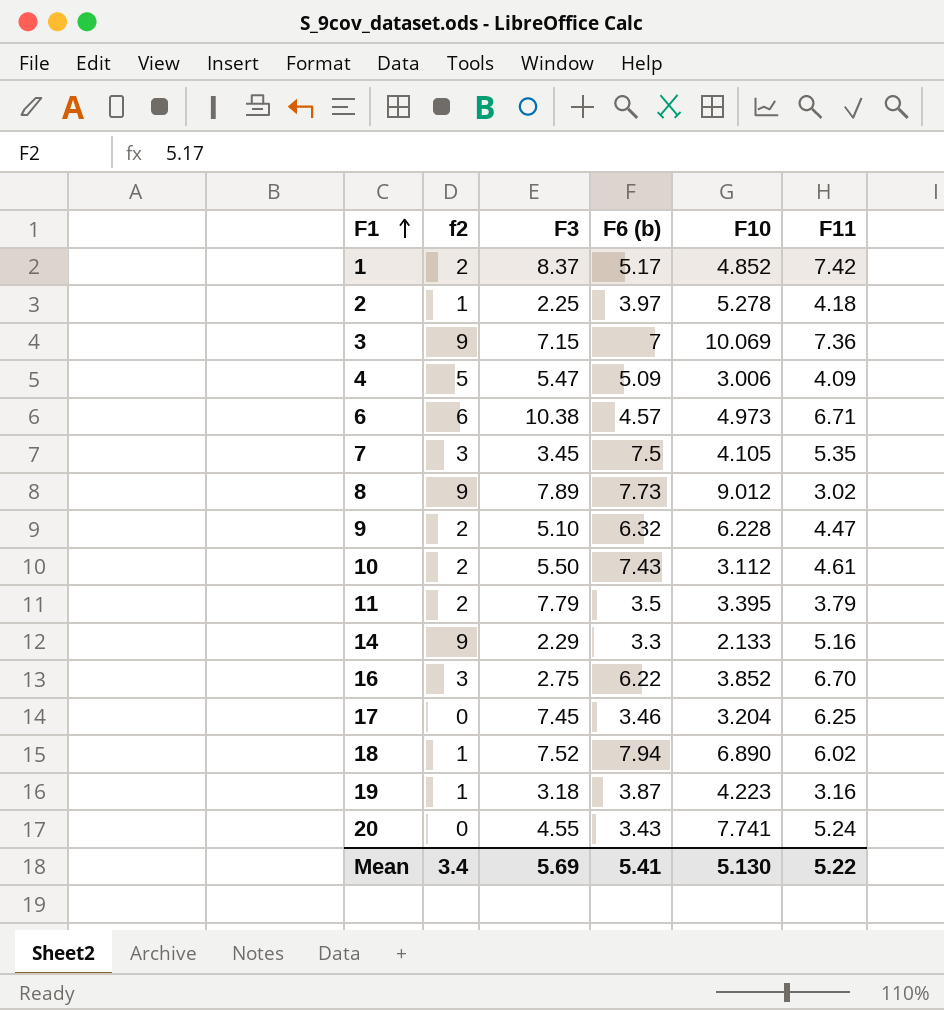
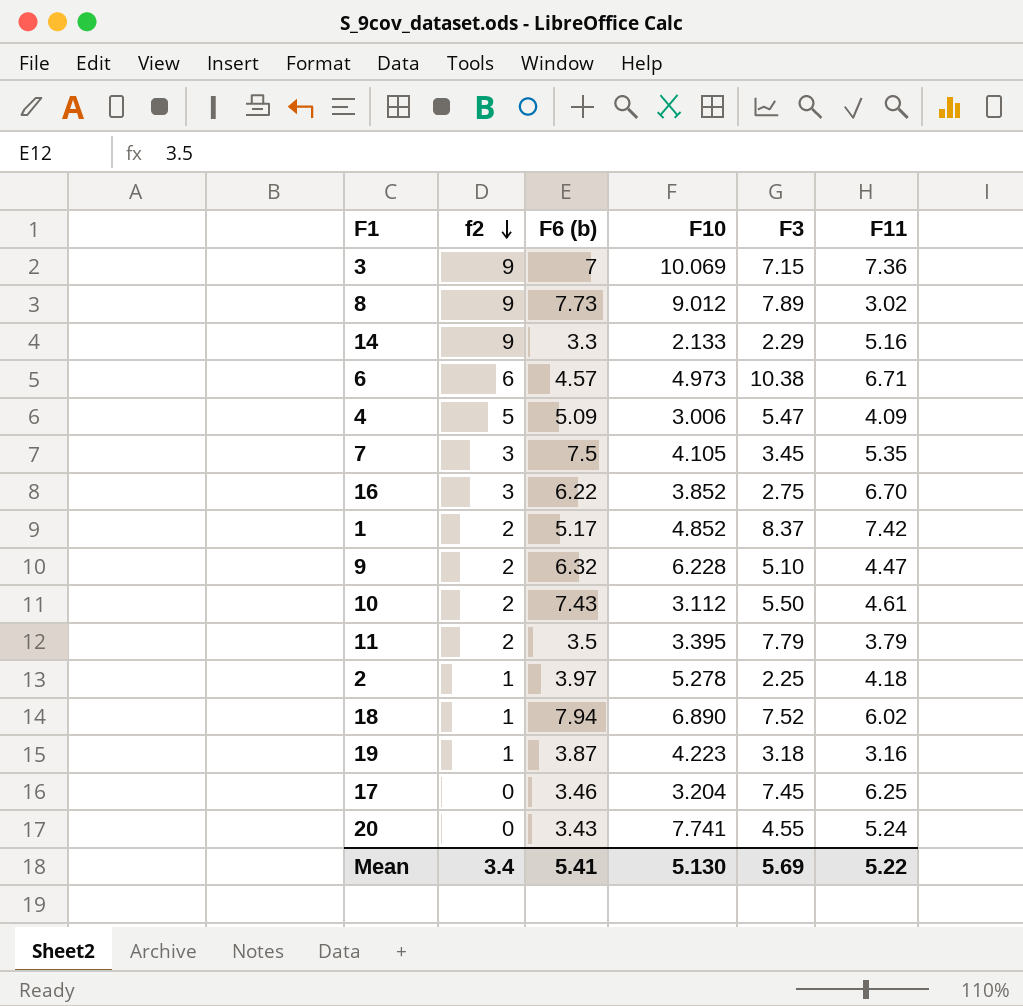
row order: F1 ascending -> f2 descending
column F3 | position: 3 -> 5

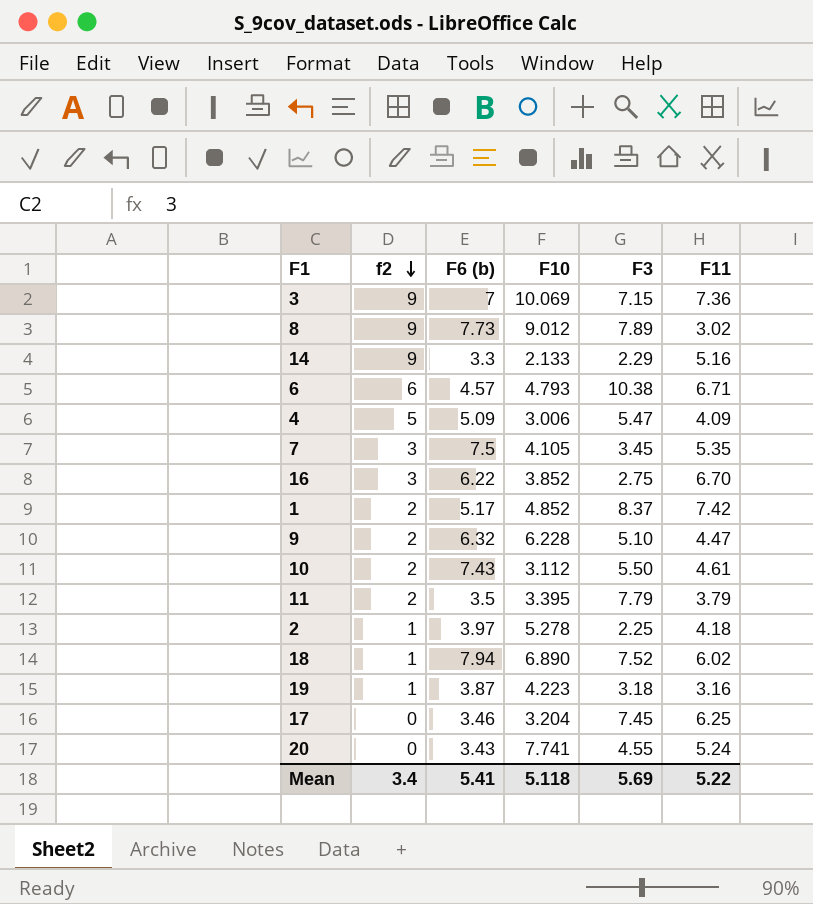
6 | F10: 4.973 -> 4.793
Mean | F10: 5.130 -> 5.118

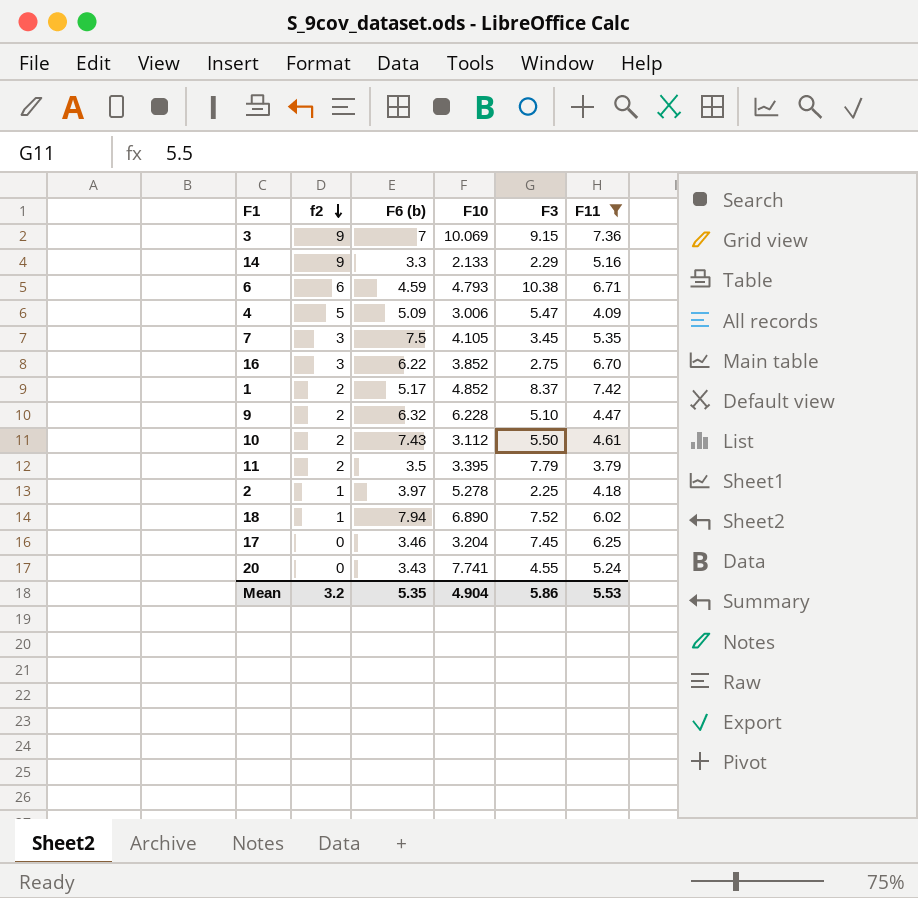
filter: none -> F11 >= 3.79
3 | F3: 7.15 -> 9.15
6 | F6 (b): 4.57 -> 4.59
Mean | f2: 3.4 -> 3.2
Mean | F6 (b): 5.41 -> 5.35
Mean | F10: 5.118 -> 4.904
Mean | F3: 5.69 -> 5.86
Mean | F11: 5.22 -> 5.53

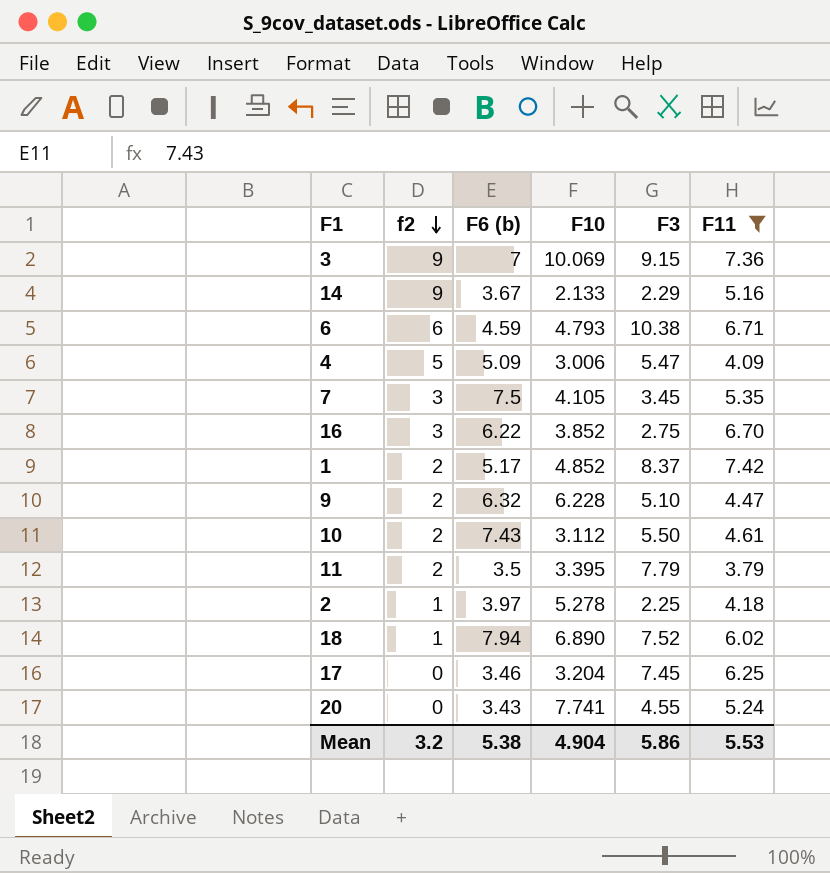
14 | F6 (b): 3.3 -> 3.67
Mean | F6 (b): 5.35 -> 5.38

